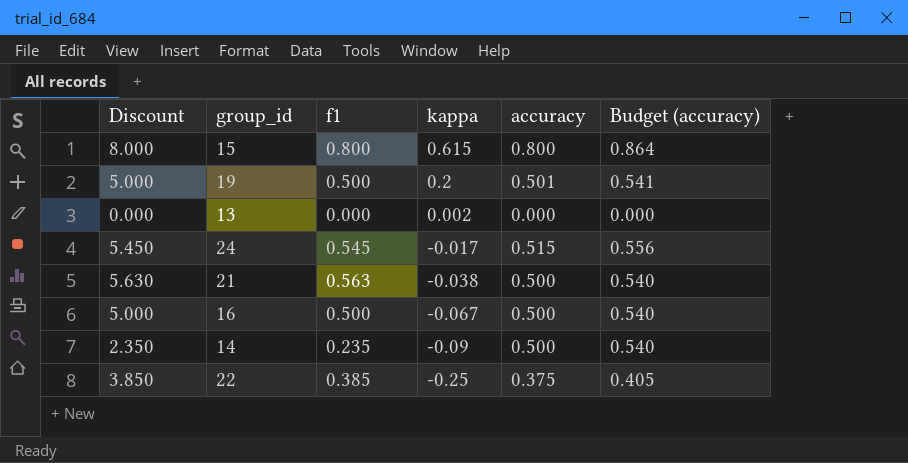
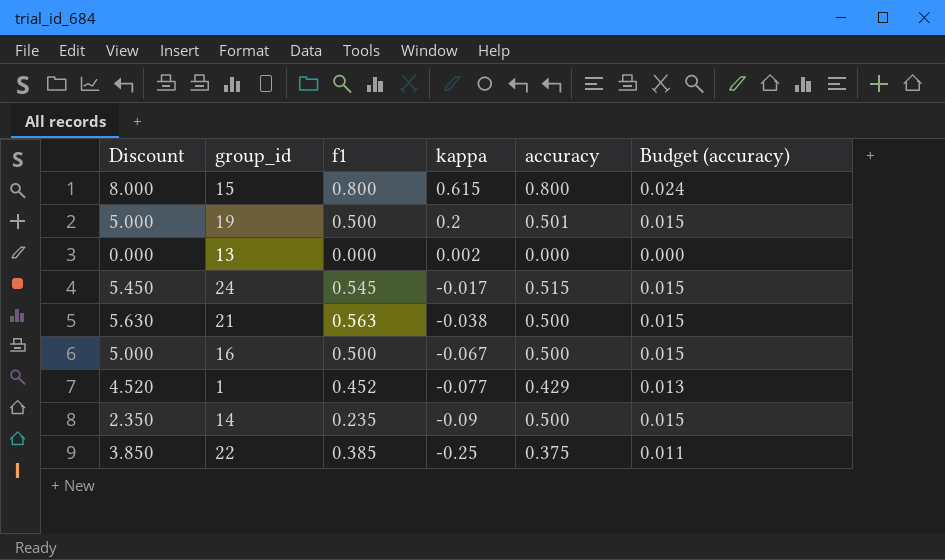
column Budget (accuracy) | formula: [accuracy] * 1.08 -> [accuracy] * 0.03
row 1: none -> 4.520 | 0.452 | -0.077 | 0.429 | 0.013

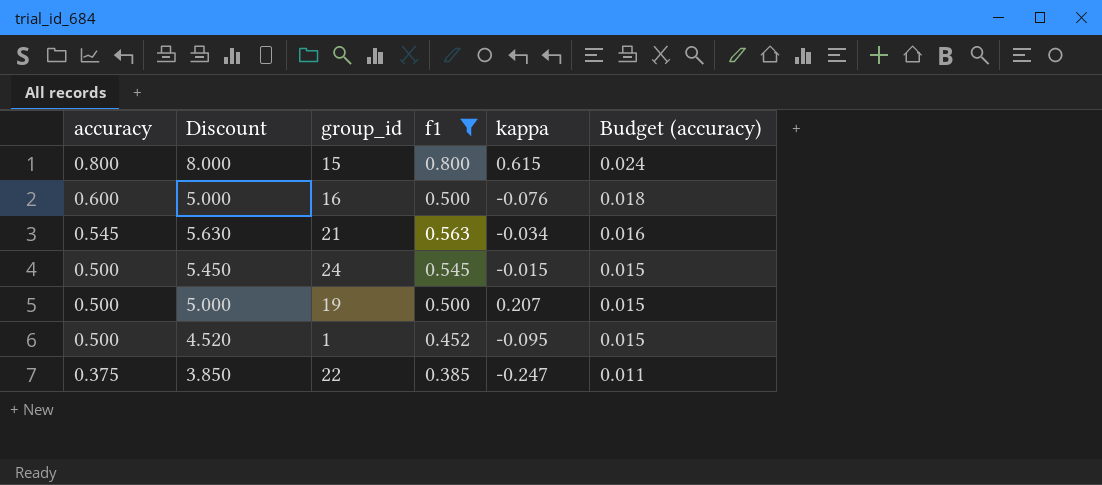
filter: none -> f1 >= 0.385
row order: kappa descending -> accuracy descending
column accuracy | position: 5 -> 1
16 | accuracy: 0.500 -> 0.600
16 | kappa: -0.067 -> -0.076
16 | Budget (accuracy): 0.015 -> 0.018
21 | accuracy: 0.500 -> 0.545
21 | kappa: -0.038 -> -0.034
21 | Budget (accuracy): 0.015 -> 0.016
24 | accuracy: 0.515 -> 0.500
24 | kappa: -0.017 -> -0.015
19 | accuracy: 0.501 -> 0.500
19 | kappa: 0.2 -> 0.207
1 | accuracy: 0.429 -> 0.500
1 | kappa: -0.077 -> -0.095
1 | Budget (accuracy): 0.013 -> 0.015
22 | kappa: -0.25 -> -0.247

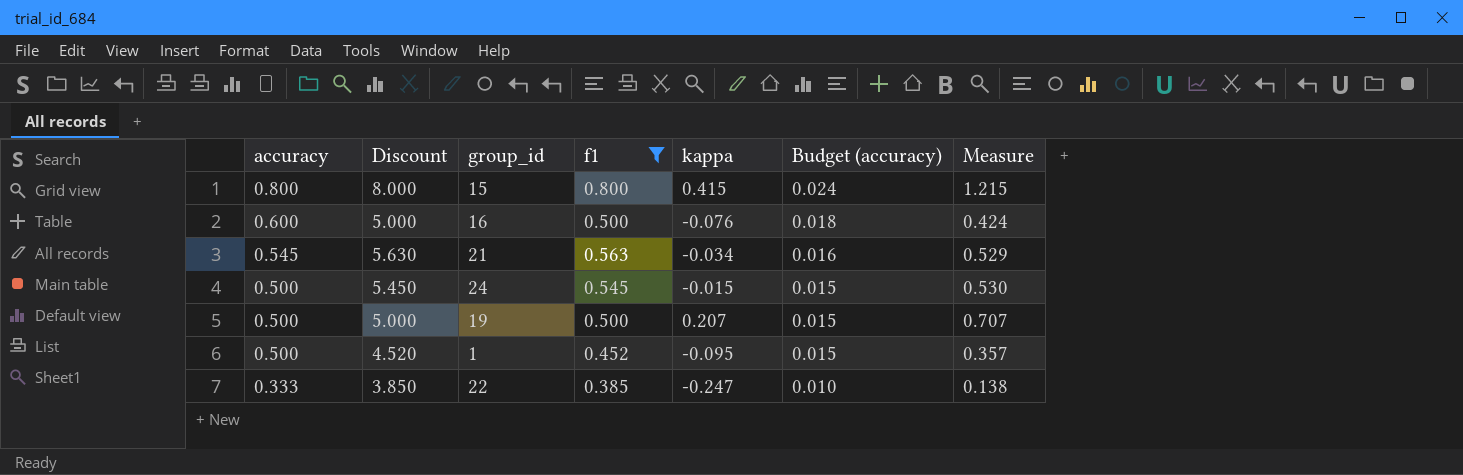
column Measure | formula: none -> [f1] + [kappa]
15 | kappa: 0.615 -> 0.415
22 | accuracy: 0.375 -> 0.333
22 | Budget (accuracy): 0.011 -> 0.010

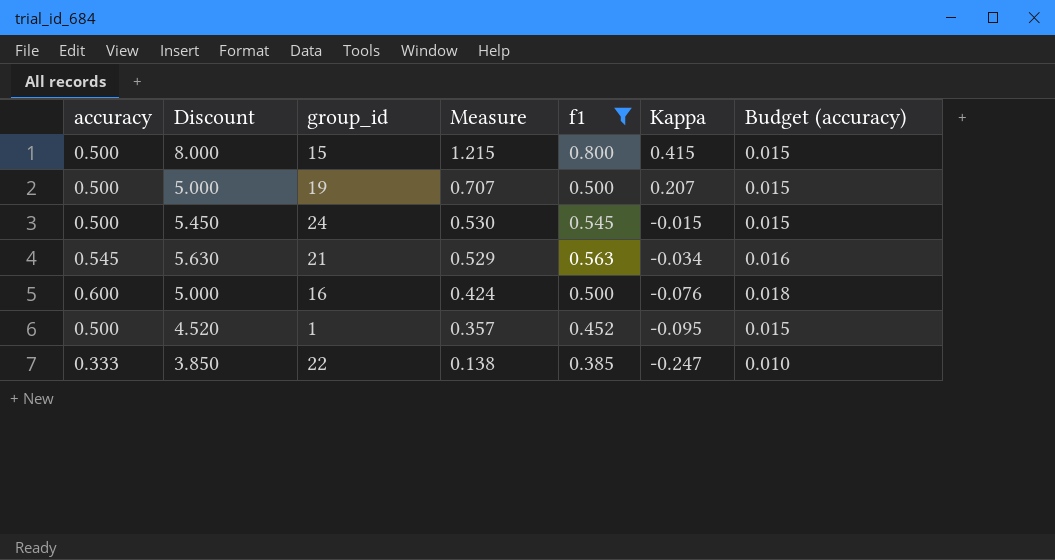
row order: accuracy descending -> Measure descending
column Measure | position: 7 -> 4
column name: kappa -> Kappa
15 | accuracy: 0.800 -> 0.500
15 | Budget (accuracy): 0.024 -> 0.015

